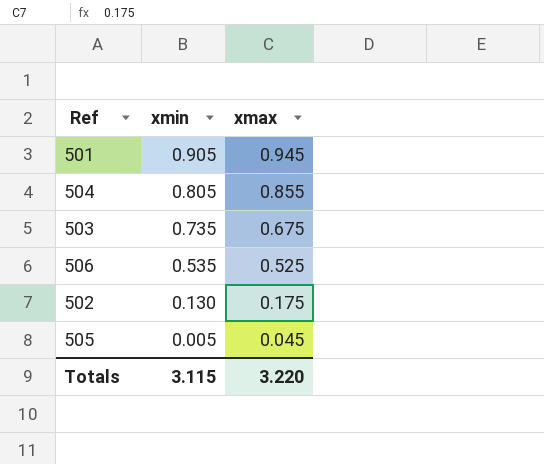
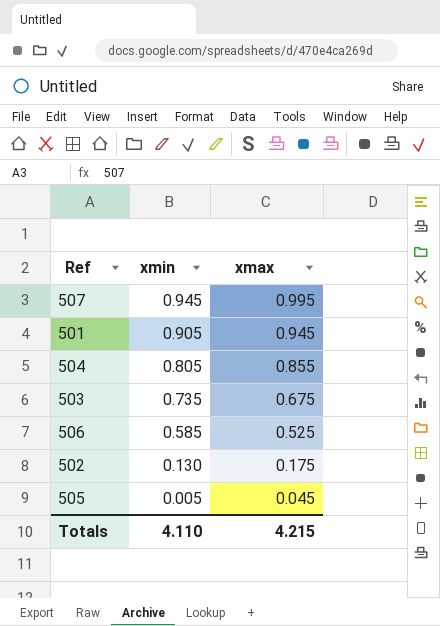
row 507: none -> 0.945 | 0.995
506 | xmin: 0.535 -> 0.585
Totals | xmin: 3.115 -> 4.110
Totals | xmax: 3.220 -> 4.215

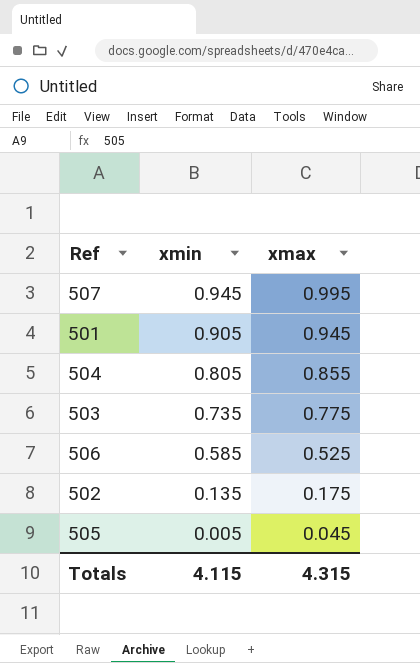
503 | xmax: 0.675 -> 0.775
502 | xmin: 0.130 -> 0.135
Totals | xmin: 4.110 -> 4.115
Totals | xmax: 4.215 -> 4.315

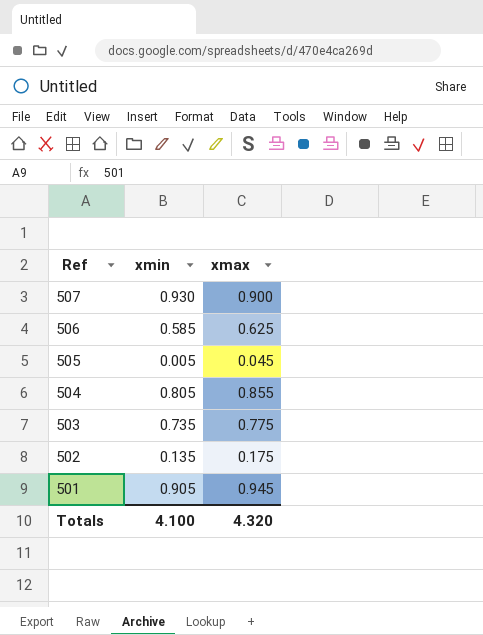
row order: xmin descending -> Ref descending
507 | xmin: 0.945 -> 0.930
507 | xmax: 0.995 -> 0.900
506 | xmax: 0.525 -> 0.625
Totals | xmin: 4.115 -> 4.100
Totals | xmax: 4.315 -> 4.320

